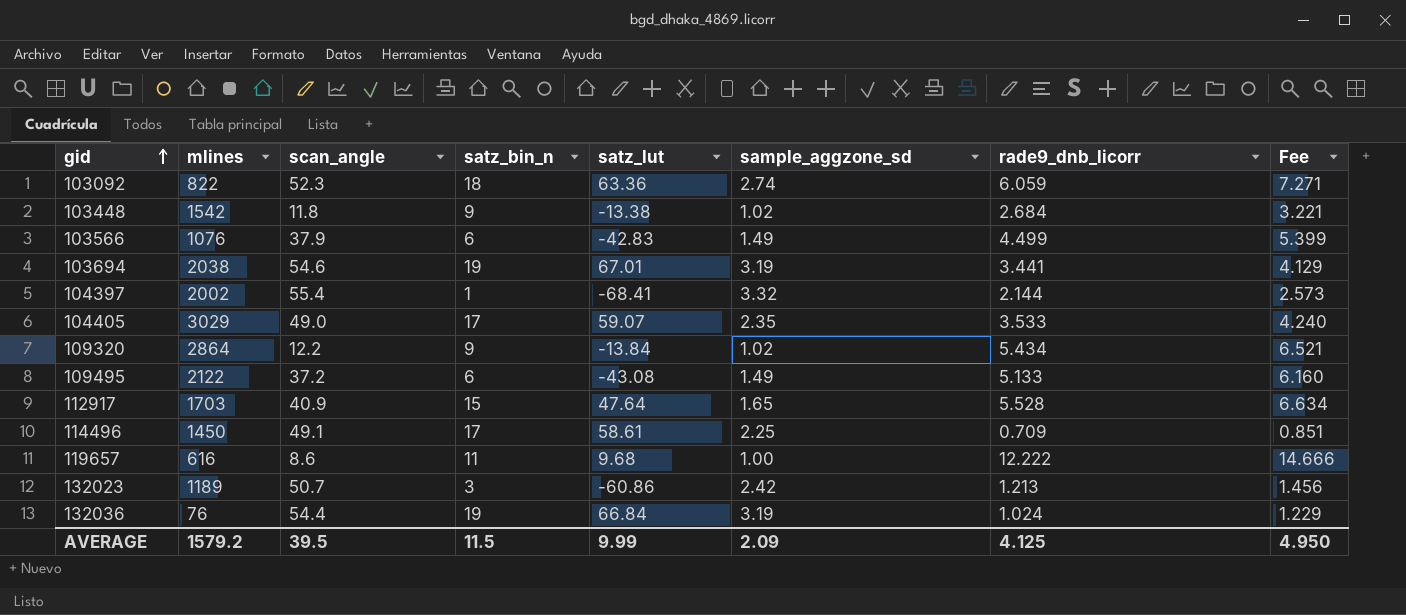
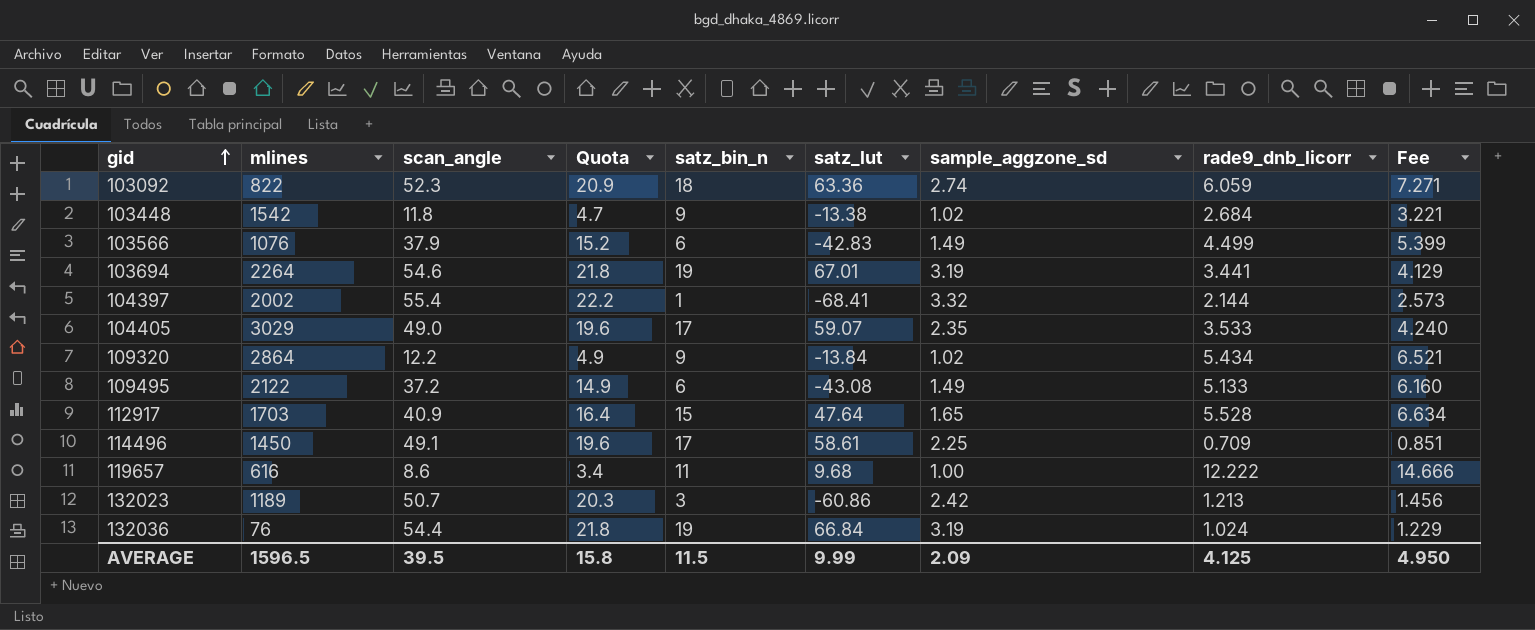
column Quota | formula: none -> [scan_angle] * 0.4
103694 | mlines: 2038 -> 2264
AVERAGE | mlines: 1579.2 -> 1596.5

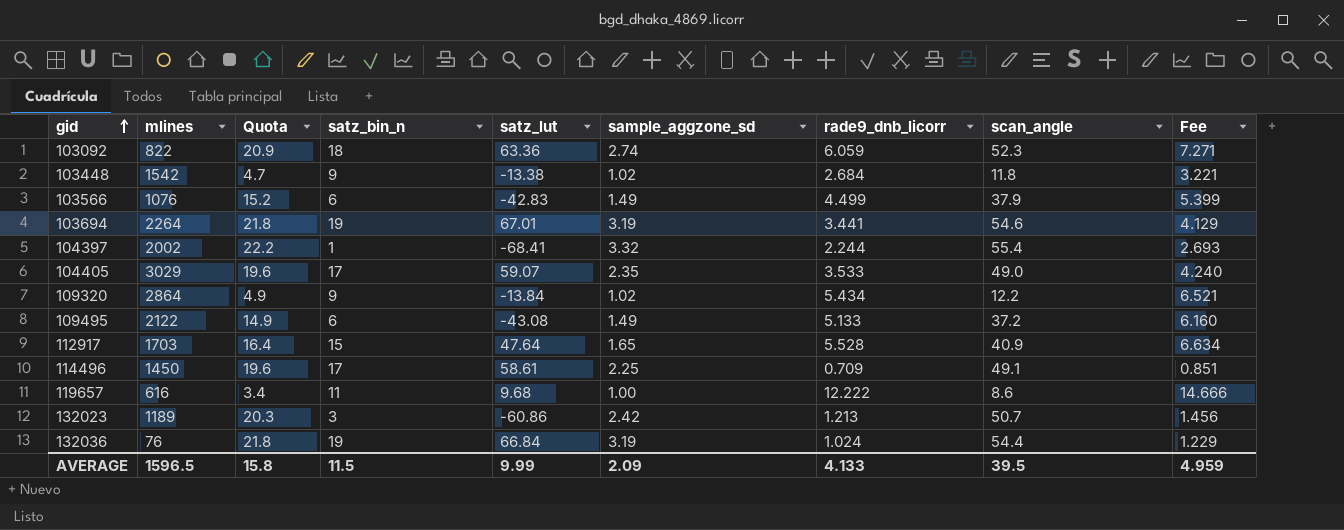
column scan_angle | position: 3 -> 8
104397 | rade9_dnb_licorr: 2.144 -> 2.244
104397 | Fee: 2.573 -> 2.693
AVERAGE | rade9_dnb_licorr: 4.125 -> 4.133
AVERAGE | Fee: 4.950 -> 4.959

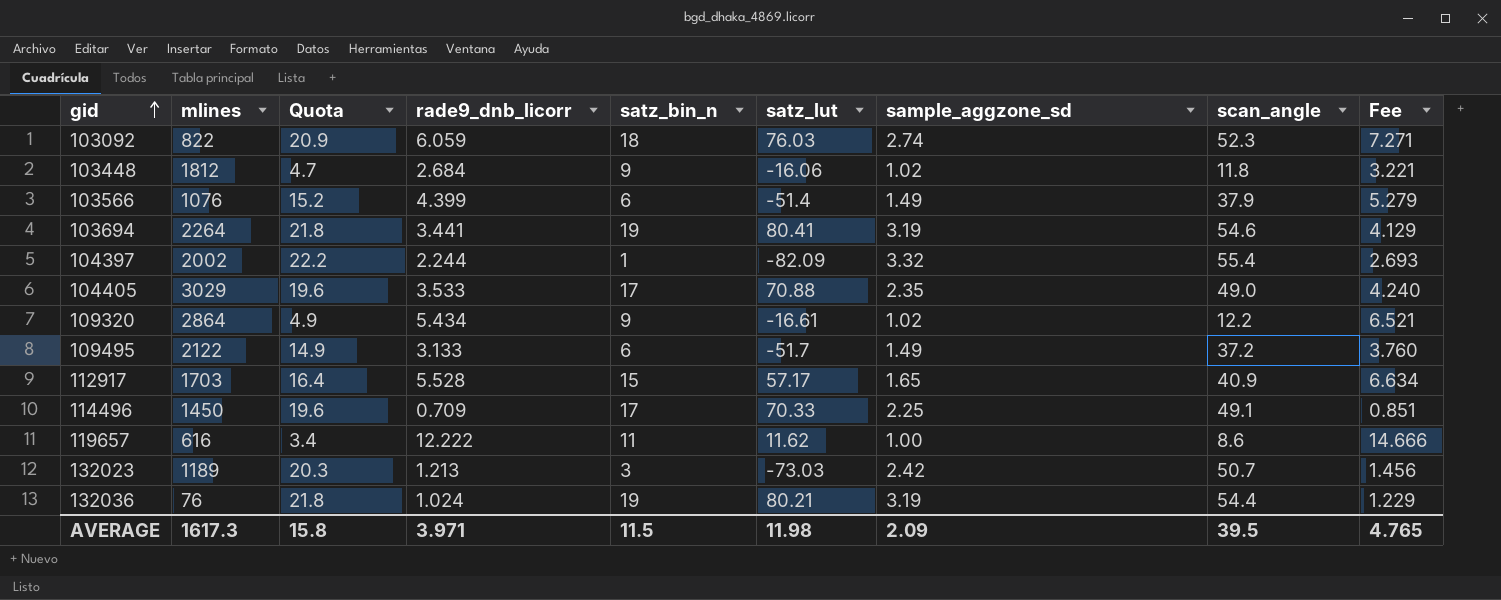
column rade9_dnb_licorr | position: 7 -> 4
103092 | satz_lut: 63.36 -> 76.03
103448 | mlines: 1542 -> 1812
103448 | satz_lut: -13.38 -> -16.06
103566 | rade9_dnb_licorr: 4.499 -> 4.399
103566 | satz_lut: -42.83 -> -51.4
103566 | Fee: 5.399 -> 5.279
103694 | satz_lut: 67.01 -> 80.41
104397 | satz_lut: -68.41 -> -82.09
104405 | satz_lut: 59.07 -> 70.88
109320 | satz_lut: -13.84 -> -16.61
109495 | rade9_dnb_licorr: 5.133 -> 3.133
109495 | satz_lut: -43.08 -> -51.7
109495 | Fee: 6.160 -> 3.760
112917 | satz_lut: 47.64 -> 57.17
114496 | satz_lut: 58.61 -> 70.33
119657 | satz_lut: 9.68 -> 11.62
132023 | satz_lut: -60.86 -> -73.03
132036 | satz_lut: 66.84 -> 80.21
AVERAGE | mlines: 1596.5 -> 1617.3
AVERAGE | rade9_dnb_licorr: 4.133 -> 3.971
AVERAGE | satz_lut: 9.99 -> 11.98
AVERAGE | Fee: 4.959 -> 4.765

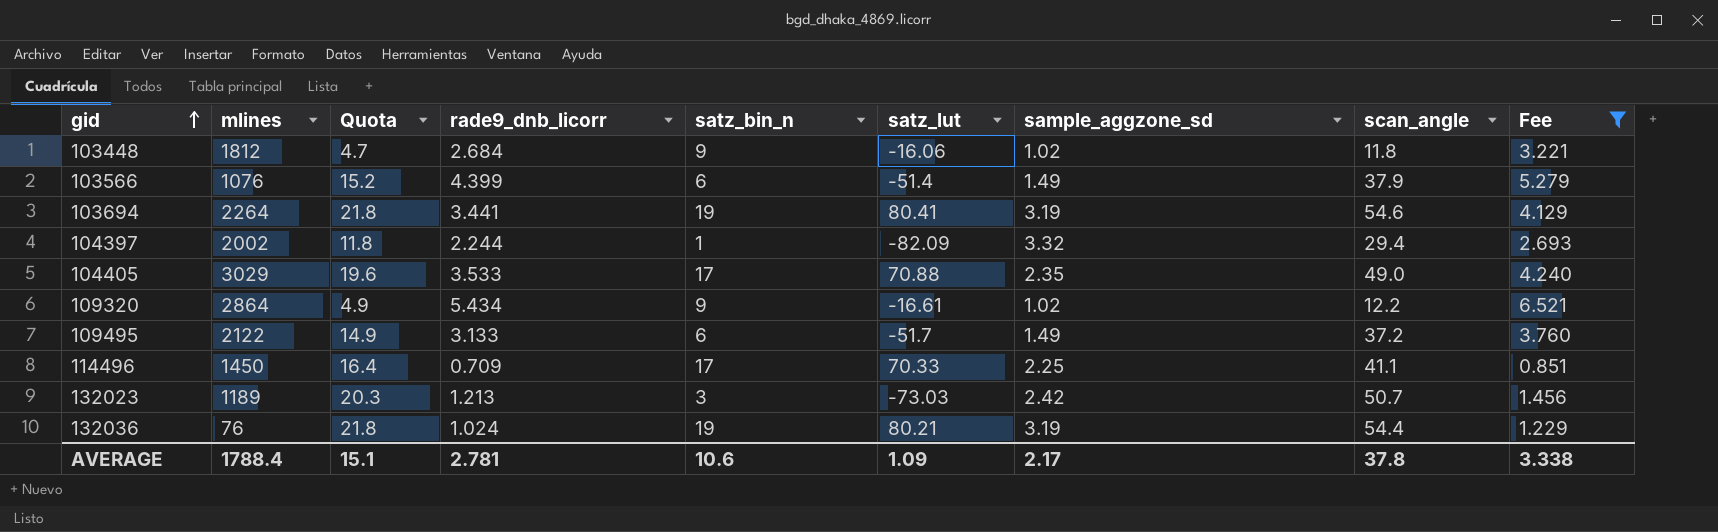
filter: none -> Fee <= 6.521
104397 | Quota: 22.2 -> 11.8
104397 | scan_angle: 55.4 -> 29.4
114496 | Quota: 19.6 -> 16.4
114496 | scan_angle: 49.1 -> 41.1
AVERAGE | mlines: 1617.3 -> 1788.4
AVERAGE | Quota: 15.8 -> 15.1
AVERAGE | rade9_dnb_licorr: 3.971 -> 2.781
AVERAGE | satz_bin_n: 11.5 -> 10.6
AVERAGE | satz_lut: 11.98 -> 1.09
AVERAGE | sample_aggzone_sd: 2.09 -> 2.17
AVERAGE | scan_angle: 39.5 -> 37.8
AVERAGE | Fee: 4.765 -> 3.338

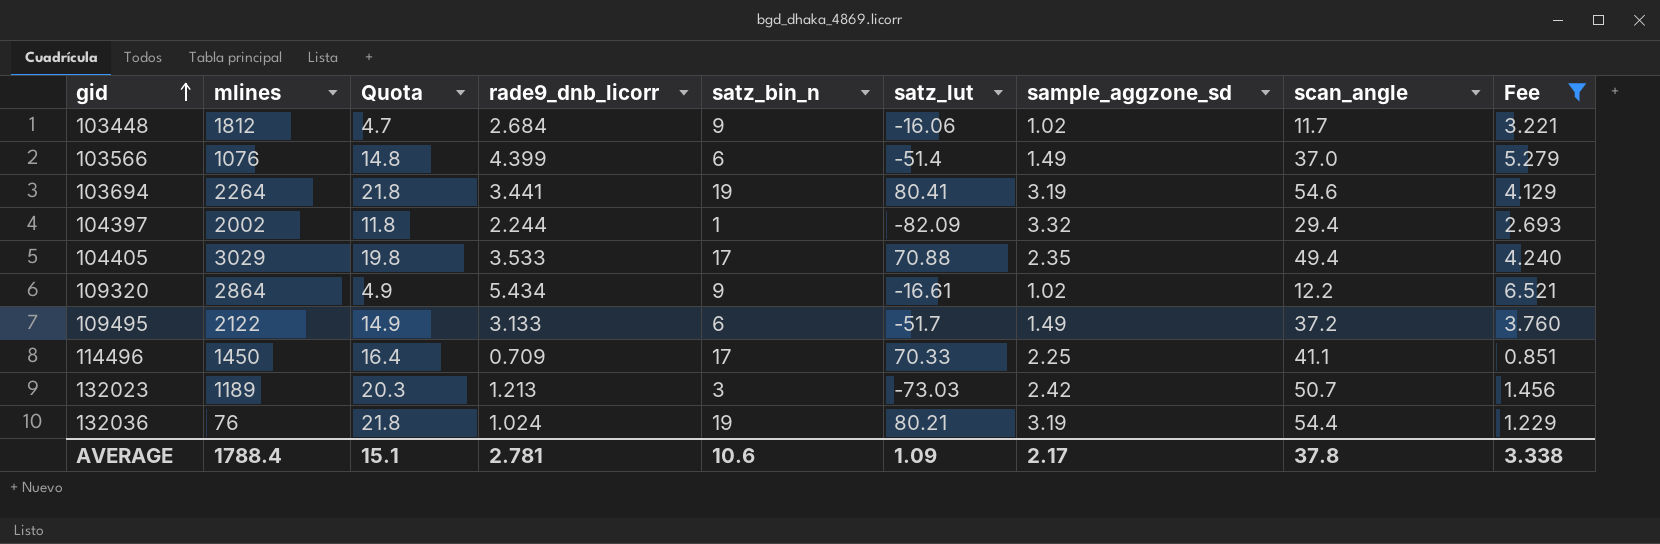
103448 | scan_angle: 11.8 -> 11.7
103566 | Quota: 15.2 -> 14.8
103566 | scan_angle: 37.9 -> 37.0
104405 | Quota: 19.6 -> 19.8
104405 | scan_angle: 49.0 -> 49.4

